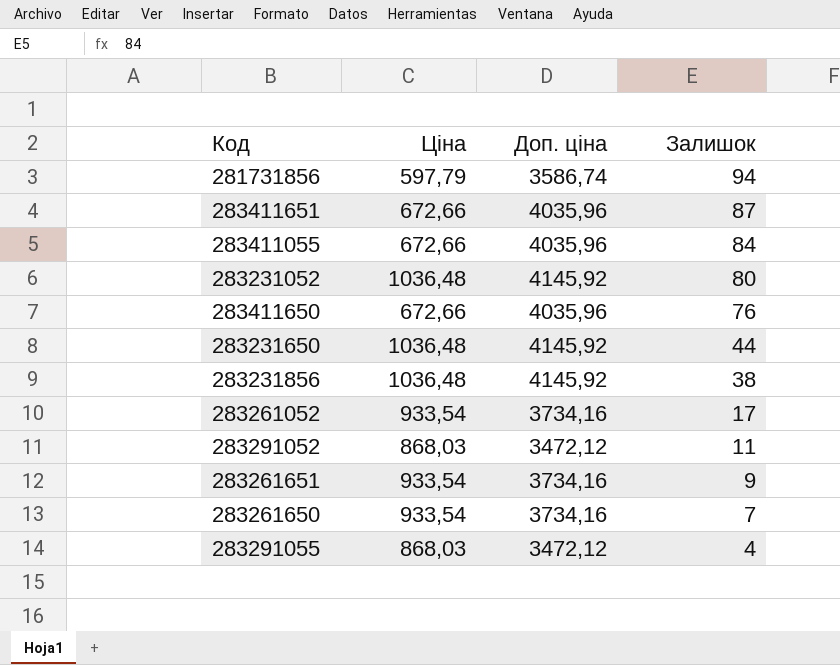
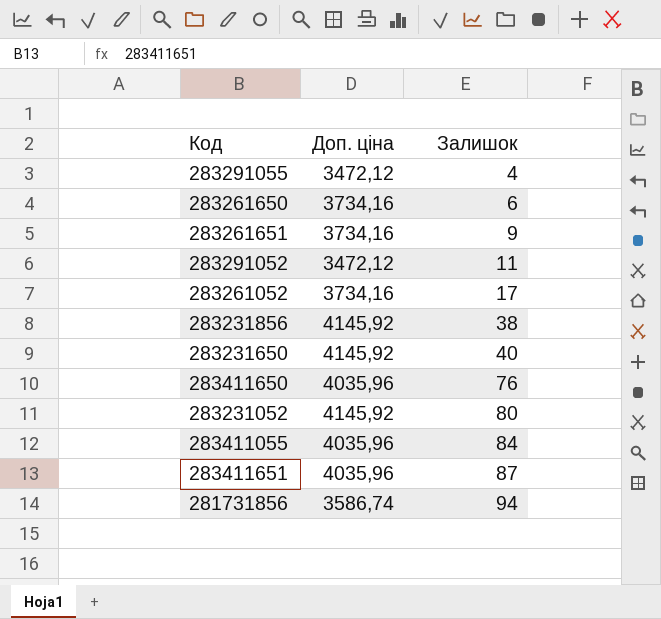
row order: Залишок descending -> Залишок ascending
column Ціна | position: 2 -> none
283261650 | Залишок: 7 -> 6
283231650 | Залишок: 44 -> 40

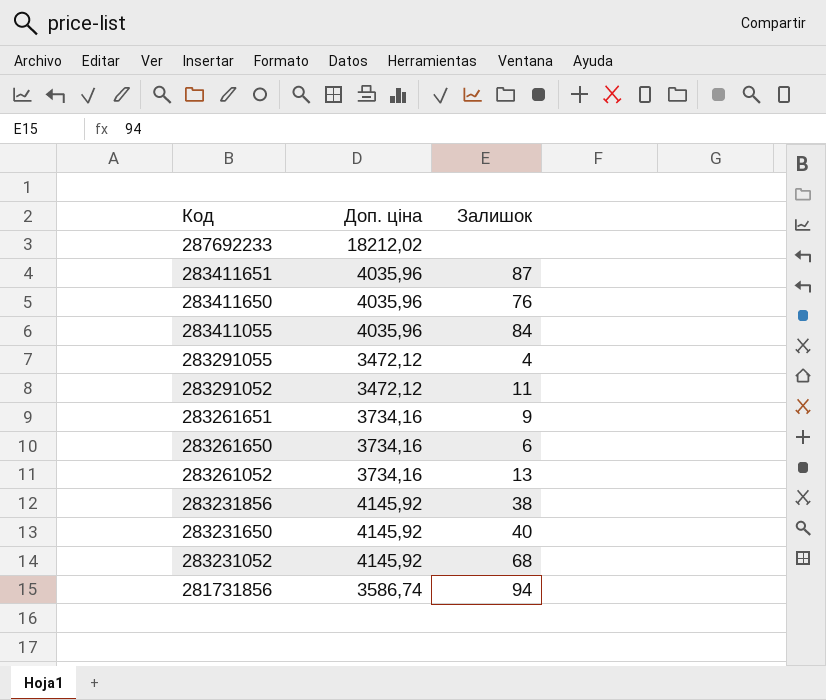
row order: Залишок ascending -> Код descending
row 287692233: none -> 18212,02 | none
283261052 | Залишок: 17 -> 13
283231052 | Залишок: 80 -> 68

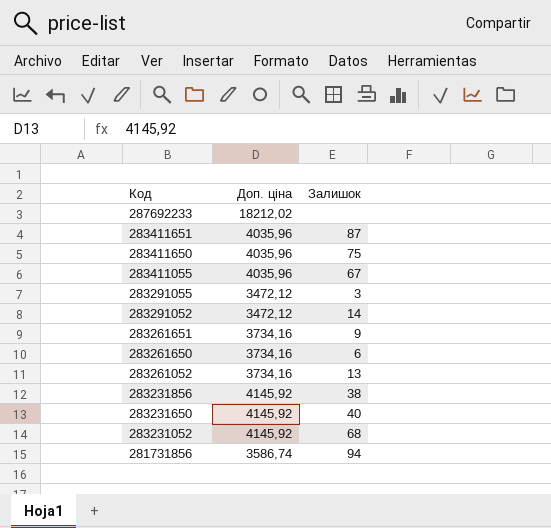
283411650 | Залишок: 76 -> 75
283411055 | Залишок: 84 -> 67
283291055 | Залишок: 4 -> 3
283291052 | Залишок: 11 -> 14

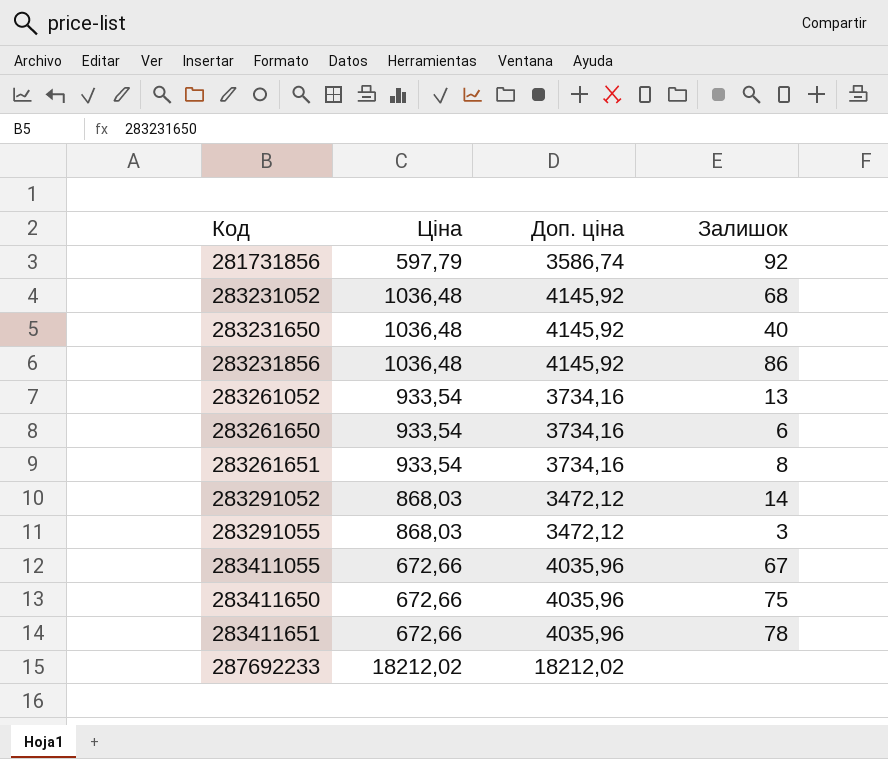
row order: Код descending -> Код ascending
column Ціна | position: none -> 2
281731856 | Залишок: 94 -> 92
283231856 | Залишок: 38 -> 86
283261651 | Залишок: 9 -> 8
283411651 | Залишок: 87 -> 78

